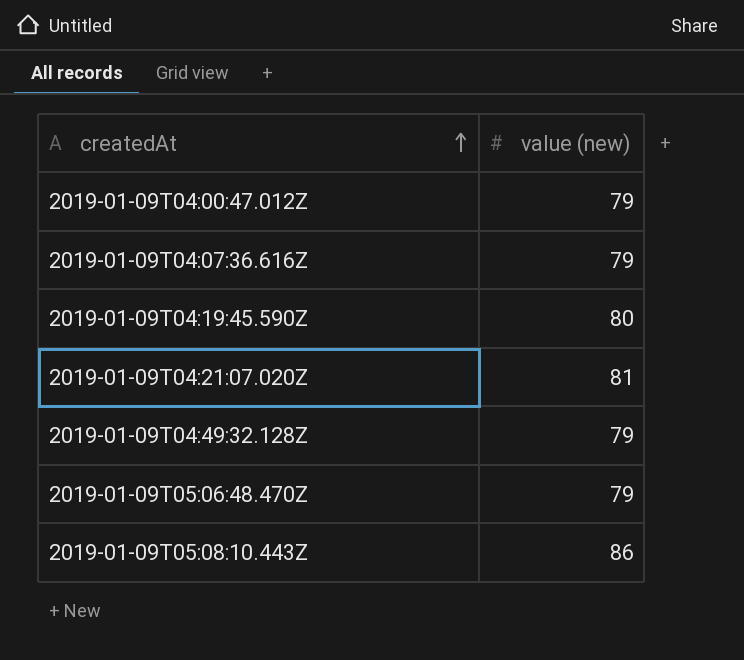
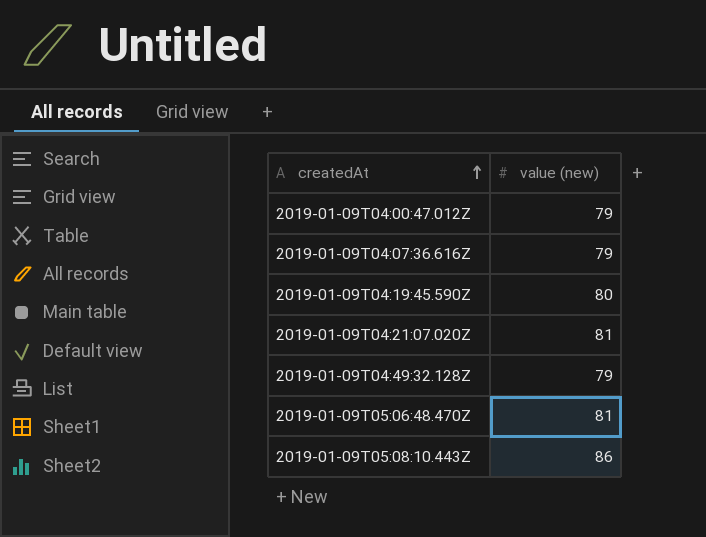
2019-01-09T05:06:48.470Z | value (new): 79 -> 81

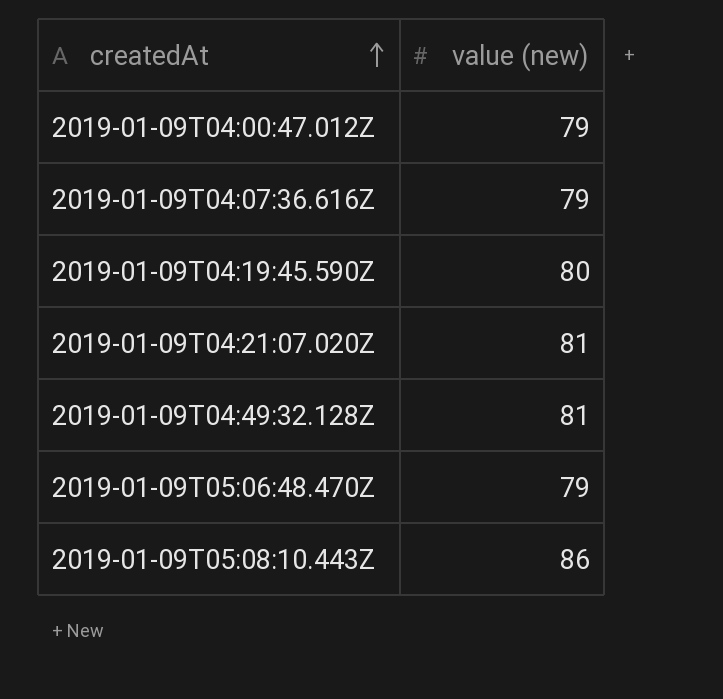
2019-01-09T04:49:32.128Z | value (new): 79 -> 81
2019-01-09T05:06:48.470Z | value (new): 81 -> 79

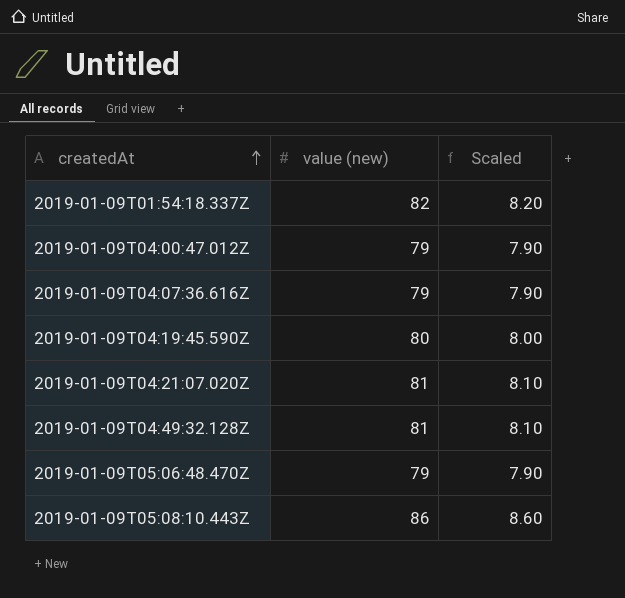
column Scaled | formula: none -> [value (new)] * 0.1
row 2019-01-09T01:54:18.337Z: none -> 82 | 8.20

